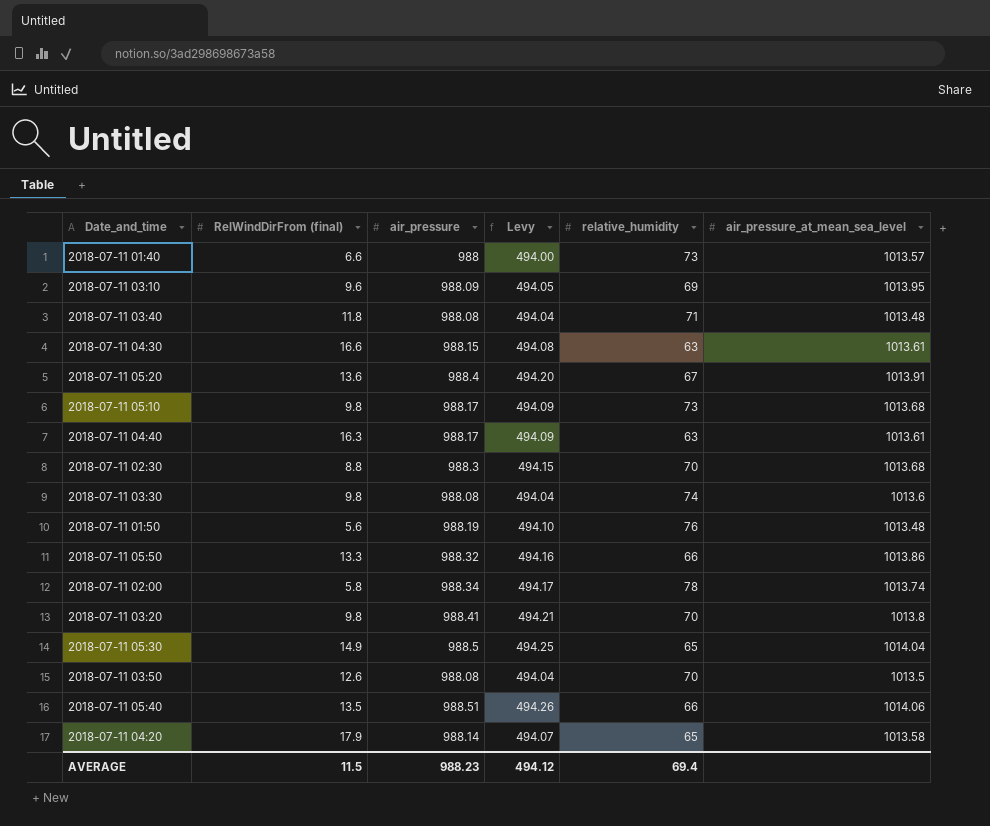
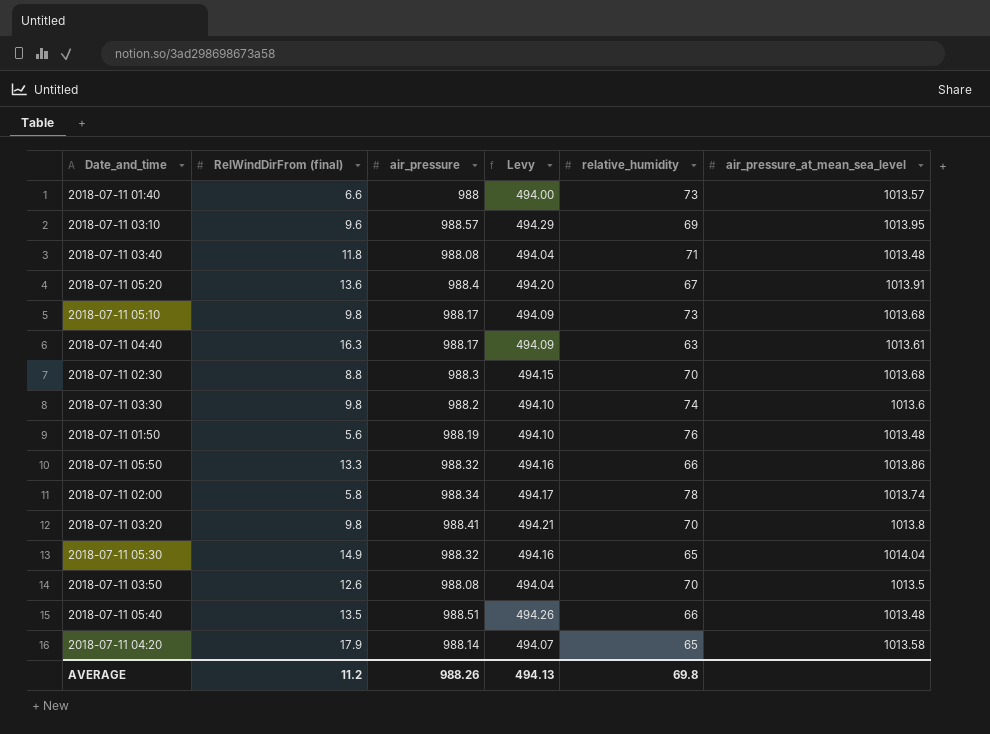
row 2018-07-11 04:30: 16.6 | 988.15 | 494.08 | 63 | 1013.61 -> none
2018-07-11 03:10 | air_pressure: 988.09 -> 988.57
2018-07-11 03:10 | Levy: 494.05 -> 494.29
2018-07-11 03:30 | air_pressure: 988.08 -> 988.2
2018-07-11 03:30 | Levy: 494.04 -> 494.10
2018-07-11 05:30 | air_pressure: 988.5 -> 988.32
2018-07-11 05:30 | Levy: 494.25 -> 494.16
2018-07-11 05:40 | air_pressure_at_mean_sea_level: 1014.06 -> 1013.48
AVERAGE | RelWindDirFrom (final): 11.5 -> 11.2
AVERAGE | air_pressure: 988.23 -> 988.26
AVERAGE | Levy: 494.12 -> 494.13
AVERAGE | relative_humidity: 69.4 -> 69.8

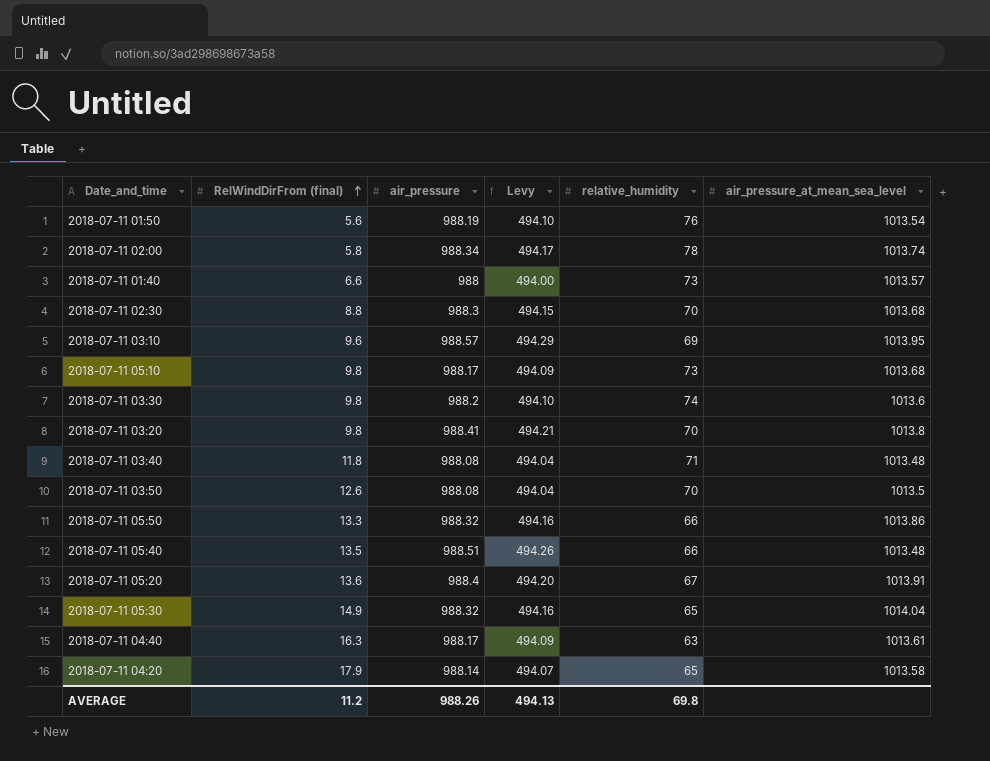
row order: none -> RelWindDirFrom (final) ascending
2018-07-11 01:50 | air_pressure_at_mean_sea_level: 1013.48 -> 1013.54

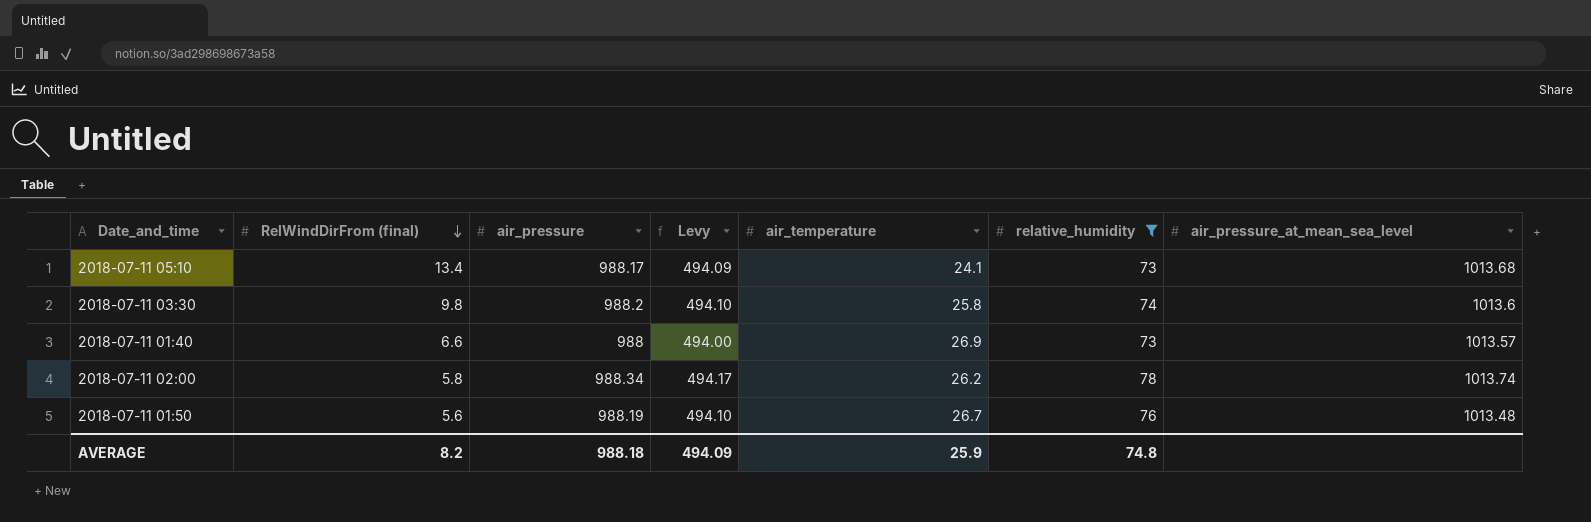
filter: none -> relative_humidity >= 73
row order: RelWindDirFrom (final) ascending -> RelWindDirFrom (final) descending
column air_temperature | position: none -> 5
2018-07-11 05:10 | RelWindDirFrom (final): 9.8 -> 13.4
2018-07-11 01:50 | air_pressure_at_mean_sea_level: 1013.54 -> 1013.48
AVERAGE | RelWindDirFrom (final): 11.2 -> 8.2
AVERAGE | air_pressure: 988.26 -> 988.18
AVERAGE | Levy: 494.13 -> 494.09
AVERAGE | relative_humidity: 69.8 -> 74.8

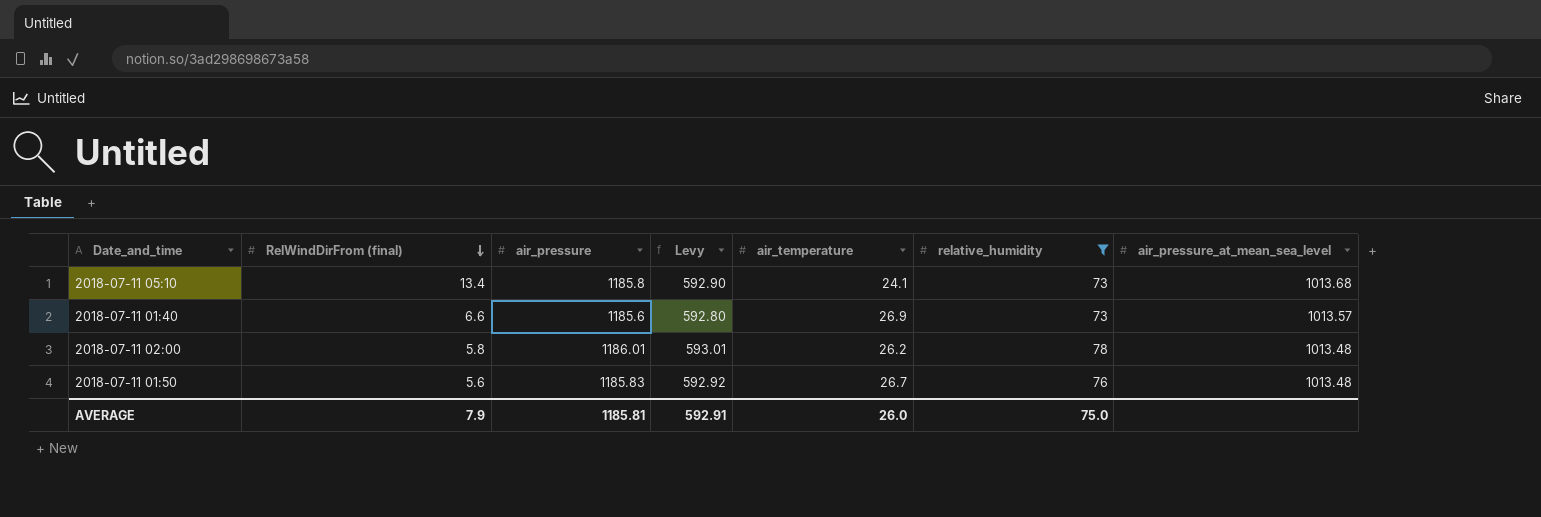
row 2018-07-11 03:30: 9.8 | 988.2 | 494.10 | 25.8 | 74 | 1013.6 -> none
2018-07-11 05:10 | air_pressure: 988.17 -> 1185.8
2018-07-11 05:10 | Levy: 494.09 -> 592.90
2018-07-11 01:40 | air_pressure: 988 -> 1185.6
2018-07-11 01:40 | Levy: 494.00 -> 592.80
2018-07-11 02:00 | air_pressure: 988.34 -> 1186.01
2018-07-11 02:00 | Levy: 494.17 -> 593.01
2018-07-11 02:00 | air_pressure_at_mean_sea_level: 1013.74 -> 1013.48
2018-07-11 01:50 | air_pressure: 988.19 -> 1185.83
2018-07-11 01:50 | Levy: 494.10 -> 592.92
AVERAGE | RelWindDirFrom (final): 8.2 -> 7.9
AVERAGE | air_pressure: 988.18 -> 1185.81
AVERAGE | Levy: 494.09 -> 592.91
AVERAGE | air_temperature: 25.9 -> 26.0
AVERAGE | relative_humidity: 74.8 -> 75.0

